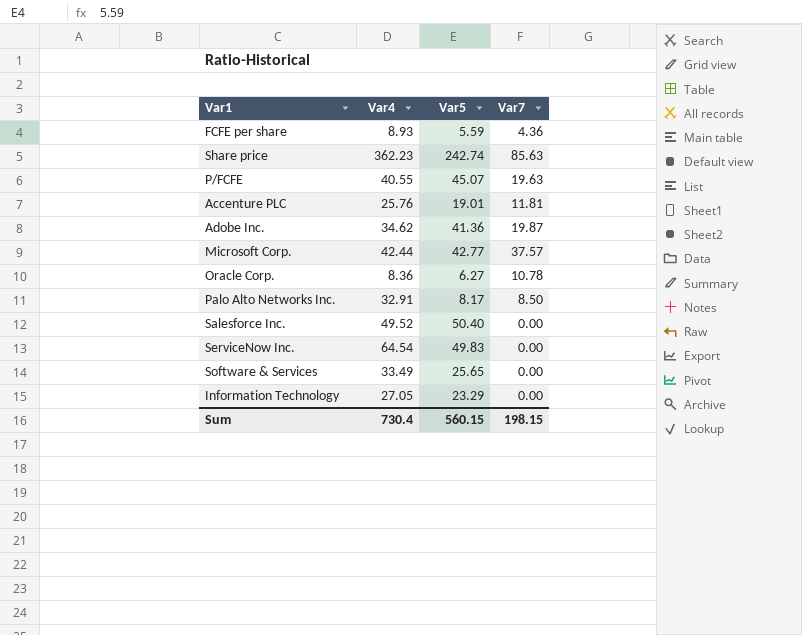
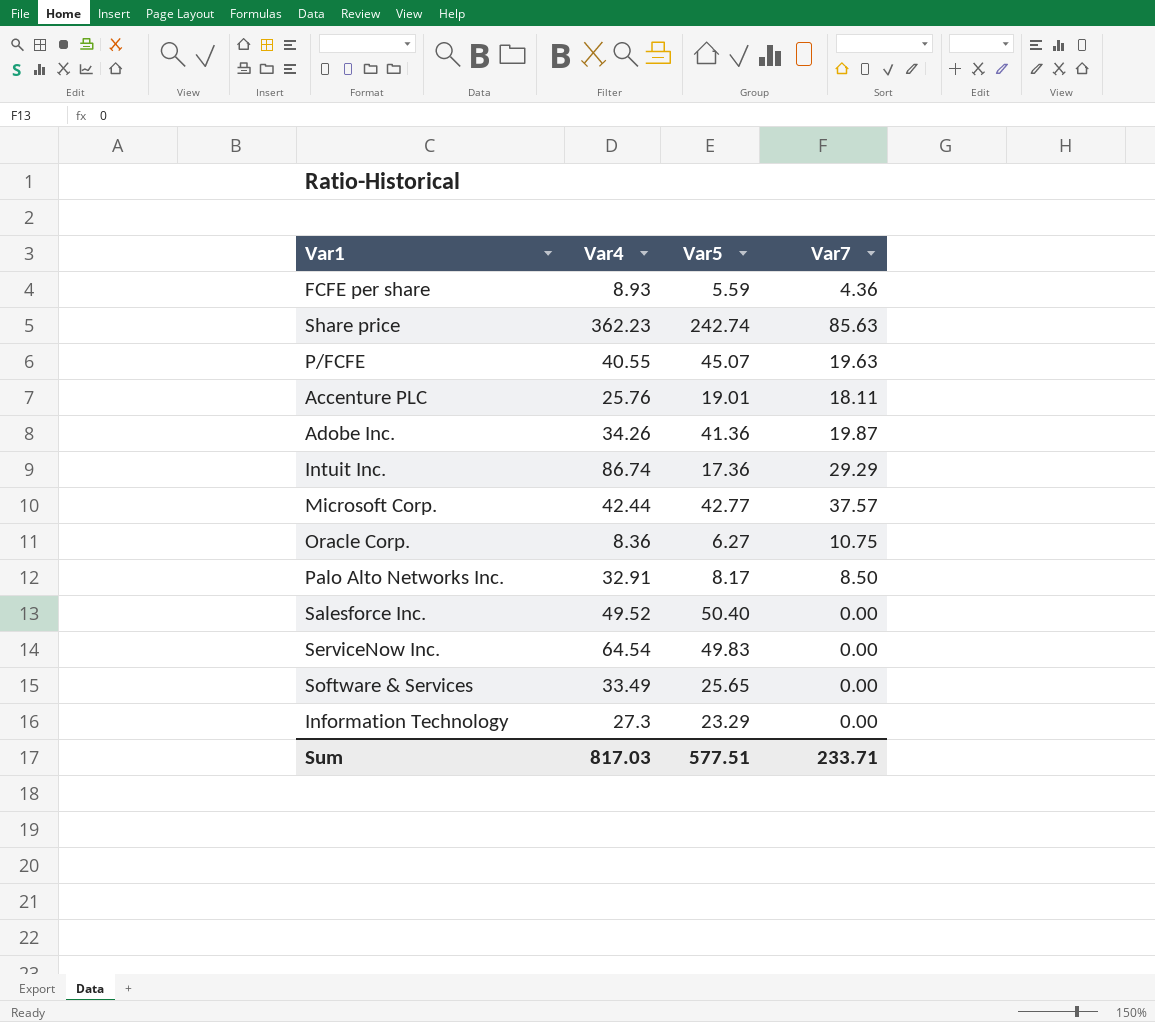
Accenture PLC | Var7: 11.81 -> 18.11
Adobe Inc. | Var4: 34.62 -> 34.26
row Intuit Inc.: none -> 86.74 | 17.36 | 29.29
Oracle Corp. | Var7: 10.78 -> 10.75
Information Technology | Var4: 27.05 -> 27.3
Sum | Var4: 730.4 -> 817.03
Sum | Var5: 560.15 -> 577.51
Sum | Var7: 198.15 -> 233.71

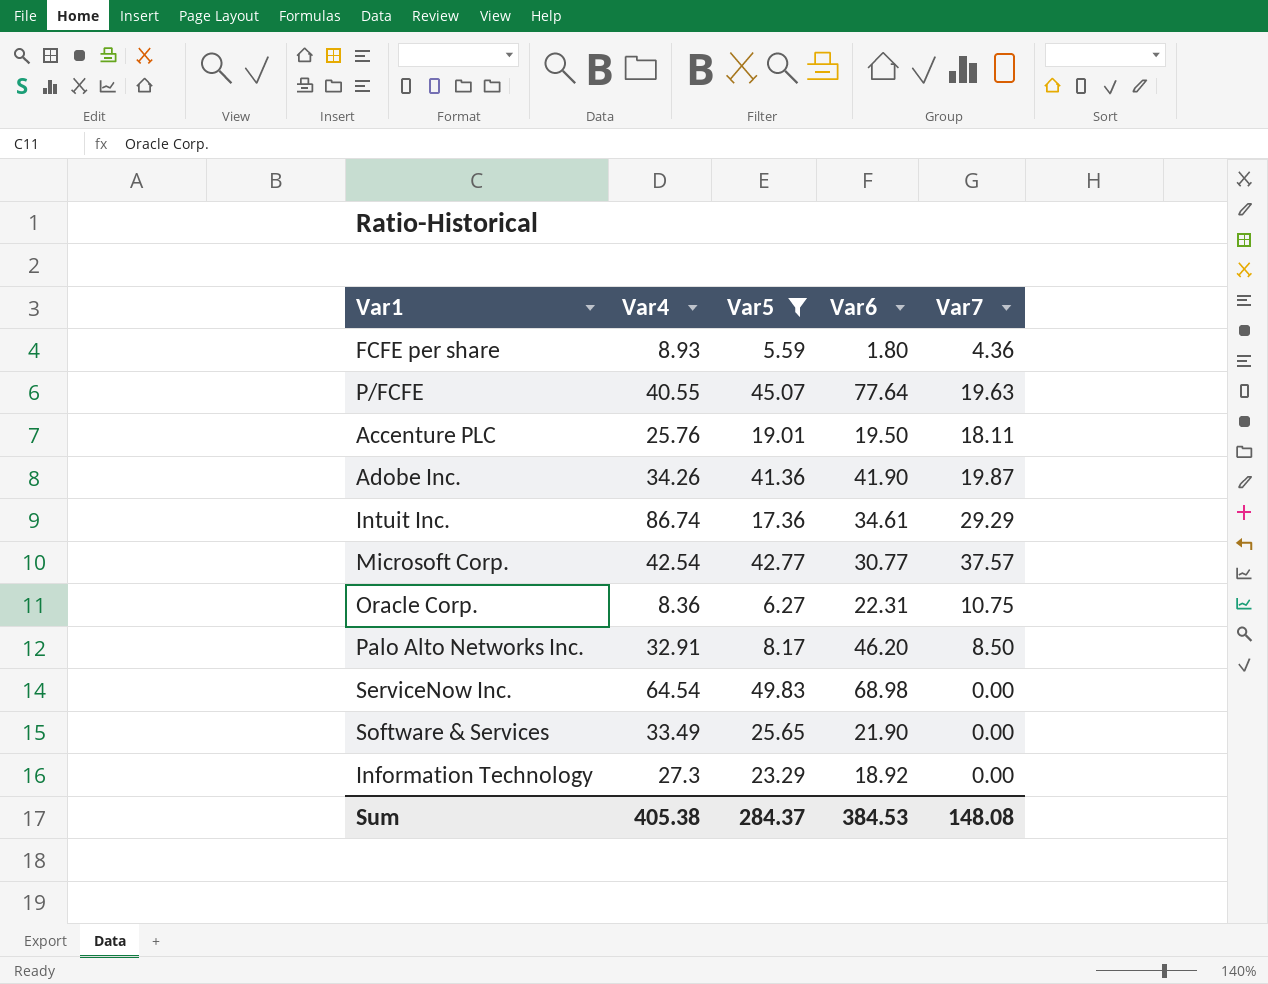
filter: none -> Var5 <= 49.83
column Var6 | position: none -> 4
Microsoft Corp. | Var4: 42.44 -> 42.54
Sum | Var4: 817.03 -> 405.38
Sum | Var5: 577.51 -> 284.37
Sum | Var7: 233.71 -> 148.08

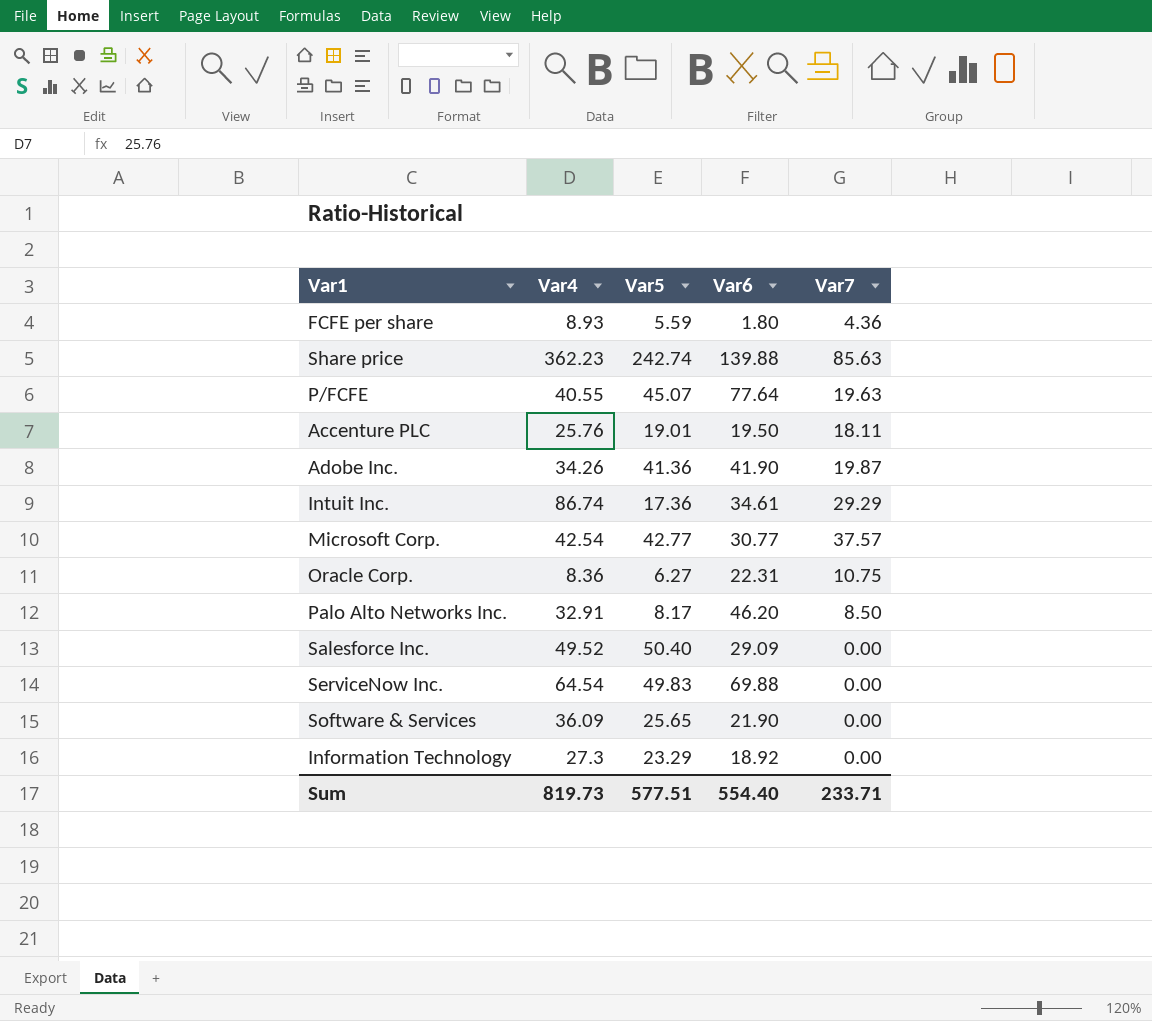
filter: Var5 <= 49.83 -> none
ServiceNow Inc. | Var6: 68.98 -> 69.88
Software & Services | Var4: 33.49 -> 36.09
Sum | Var4: 405.38 -> 819.73
Sum | Var5: 284.37 -> 577.51
Sum | Var6: 384.53 -> 554.40
Sum | Var7: 148.08 -> 233.71

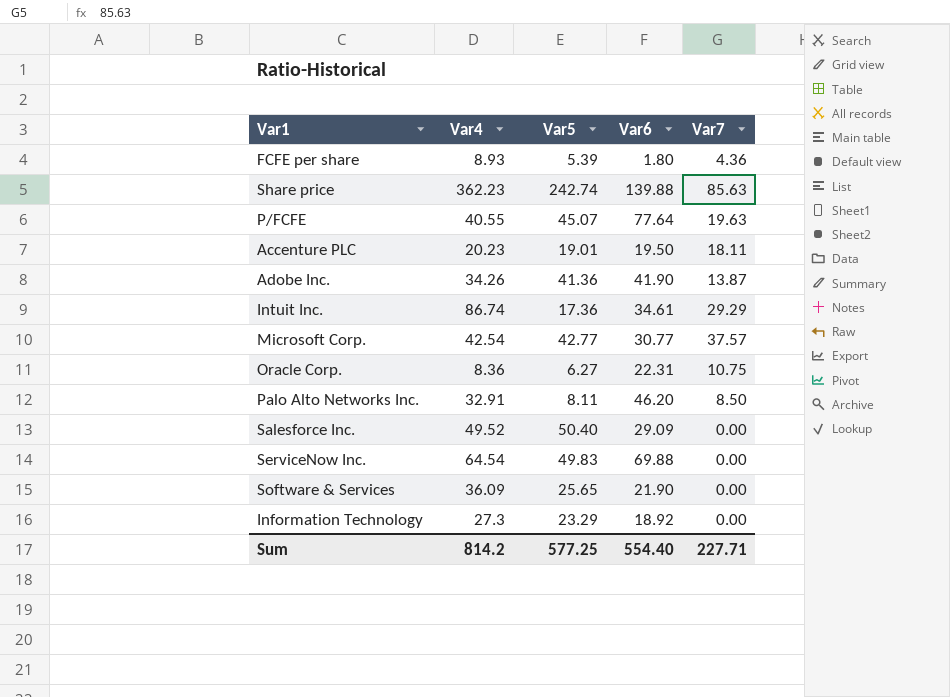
FCFE per share | Var5: 5.59 -> 5.39
Accenture PLC | Var4: 25.76 -> 20.23
Adobe Inc. | Var7: 19.87 -> 13.87
Palo Alto Networks Inc. | Var5: 8.17 -> 8.11
Sum | Var4: 819.73 -> 814.2
Sum | Var5: 577.51 -> 577.25
Sum | Var7: 233.71 -> 227.71

